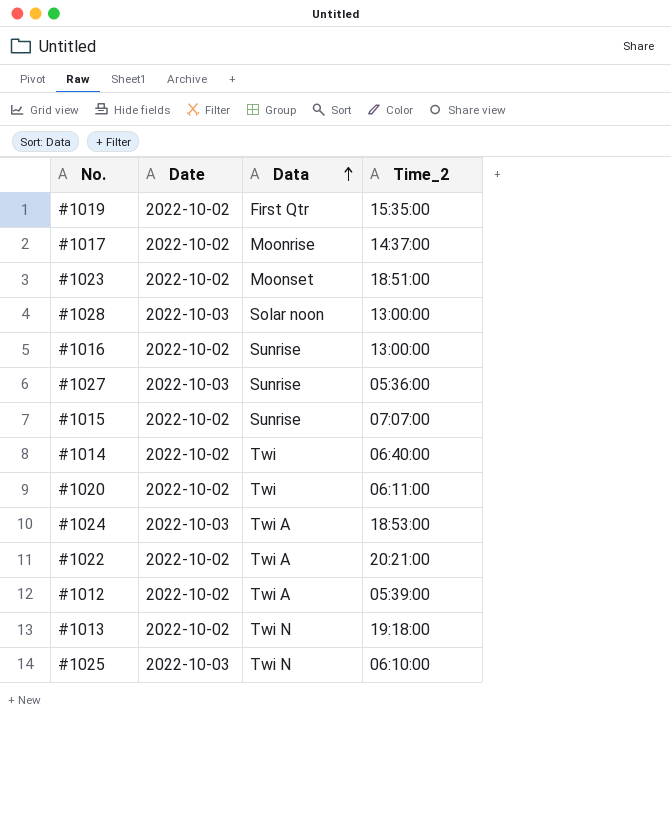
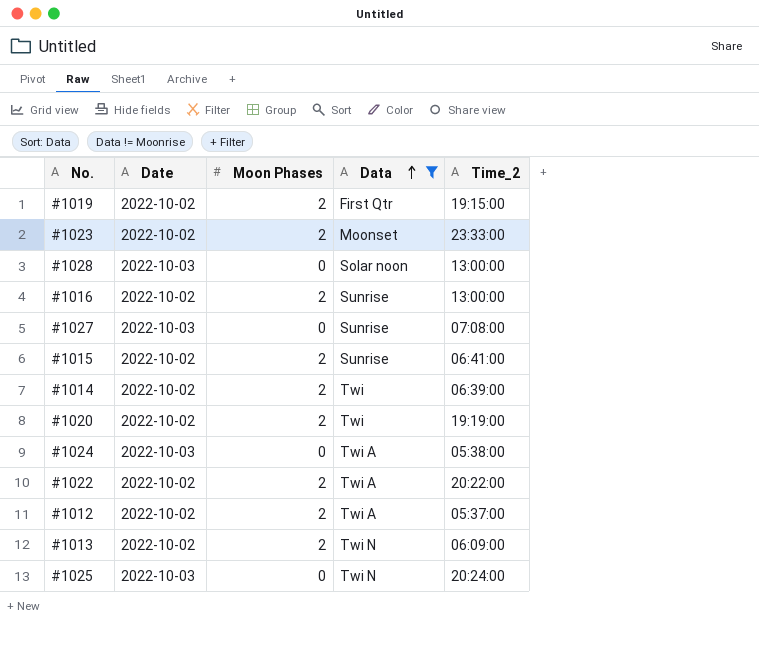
filter: none -> Data != Moonrise
column Moon Phases | position: none -> 3
#1019 | Time_2: 15:35:00 -> 19:15:00
#1023 | Time_2: 18:51:00 -> 23:33:00
#1027 | Time_2: 05:36:00 -> 07:08:00
#1015 | Time_2: 07:07:00 -> 06:41:00
#1014 | Time_2: 06:40:00 -> 06:39:00
#1020 | Time_2: 06:11:00 -> 19:19:00
#1024 | Time_2: 18:53:00 -> 05:38:00
#1022 | Time_2: 20:21:00 -> 20:22:00
#1012 | Time_2: 05:39:00 -> 05:37:00
#1013 | Time_2: 19:18:00 -> 06:09:00
#1025 | Time_2: 06:10:00 -> 20:24:00

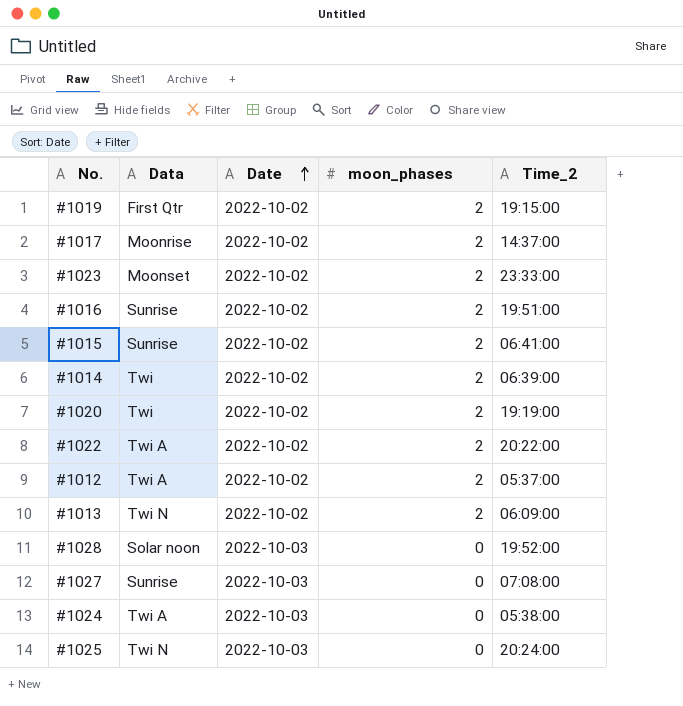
filter: Data != Moonrise -> none
row order: Data ascending -> Date ascending
column Data | position: 4 -> 2
column name: Moon Phases -> moon_phases
#1016 | Time_2: 13:00:00 -> 19:51:00
#1028 | Time_2: 13:00:00 -> 19:52:00

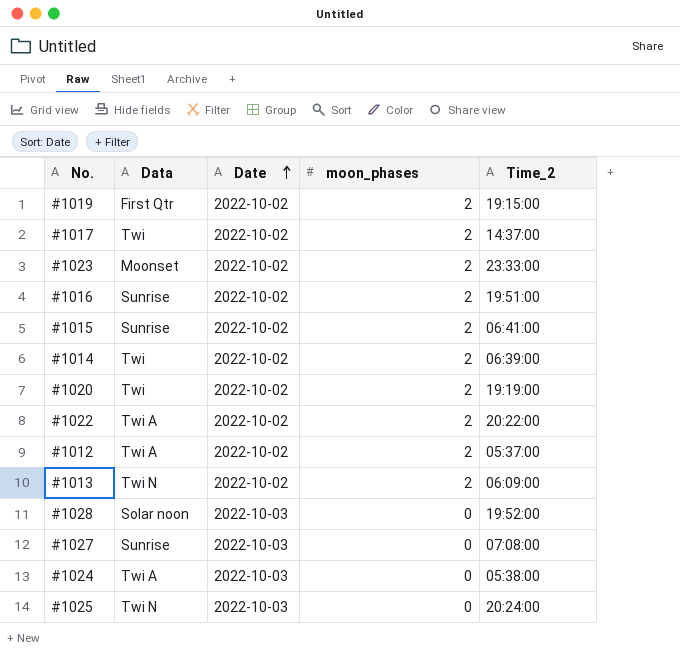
#1017 | Data: Moonrise -> Twi

